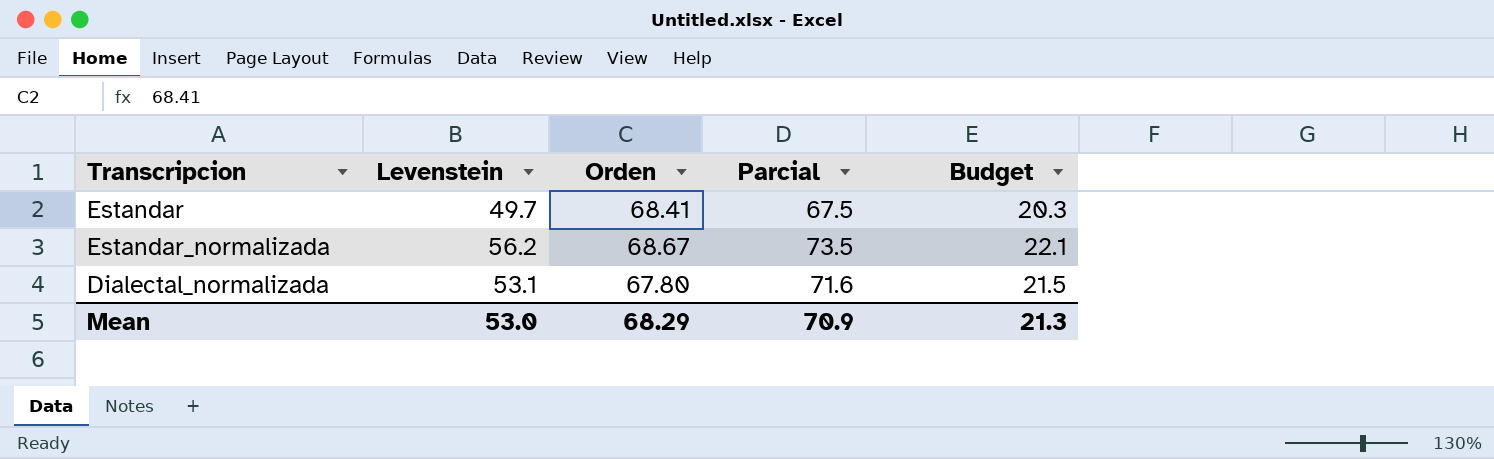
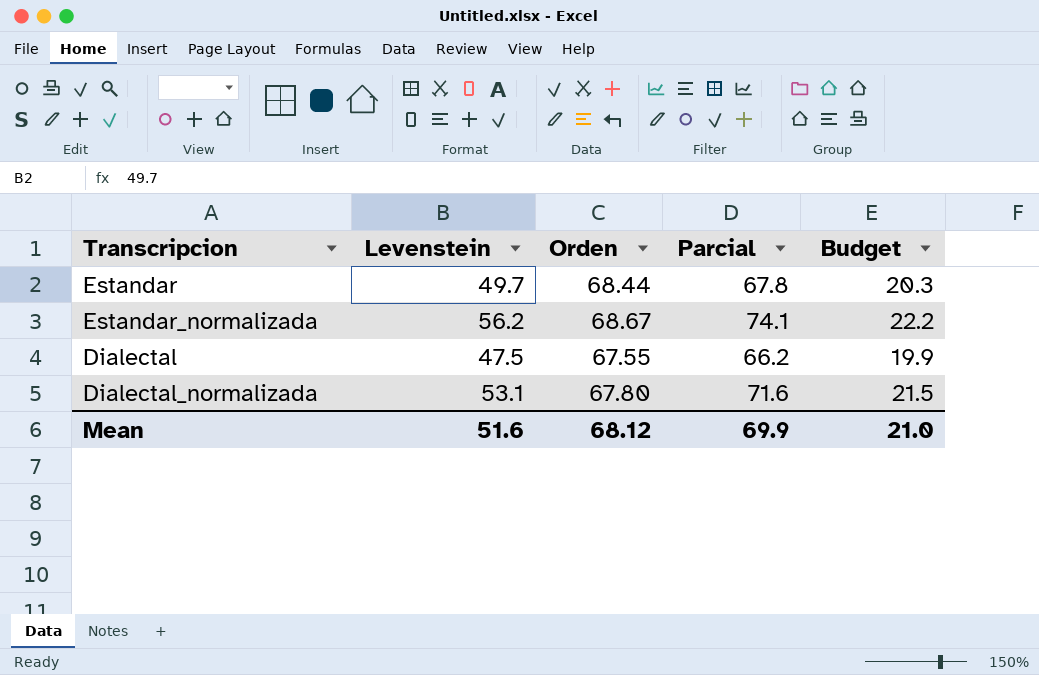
Estandar | Orden: 68.41 -> 68.44
Estandar | Parcial: 67.5 -> 67.8
Estandar_normalizada | Parcial: 73.5 -> 74.1
Estandar_normalizada | Budget: 22.1 -> 22.2
row Dialectal: none -> 47.5 | 67.55 | 66.2 | 19.9
Mean | Levenstein: 53.0 -> 51.6
Mean | Orden: 68.29 -> 68.12
Mean | Parcial: 70.9 -> 69.9
Mean | Budget: 21.3 -> 21.0

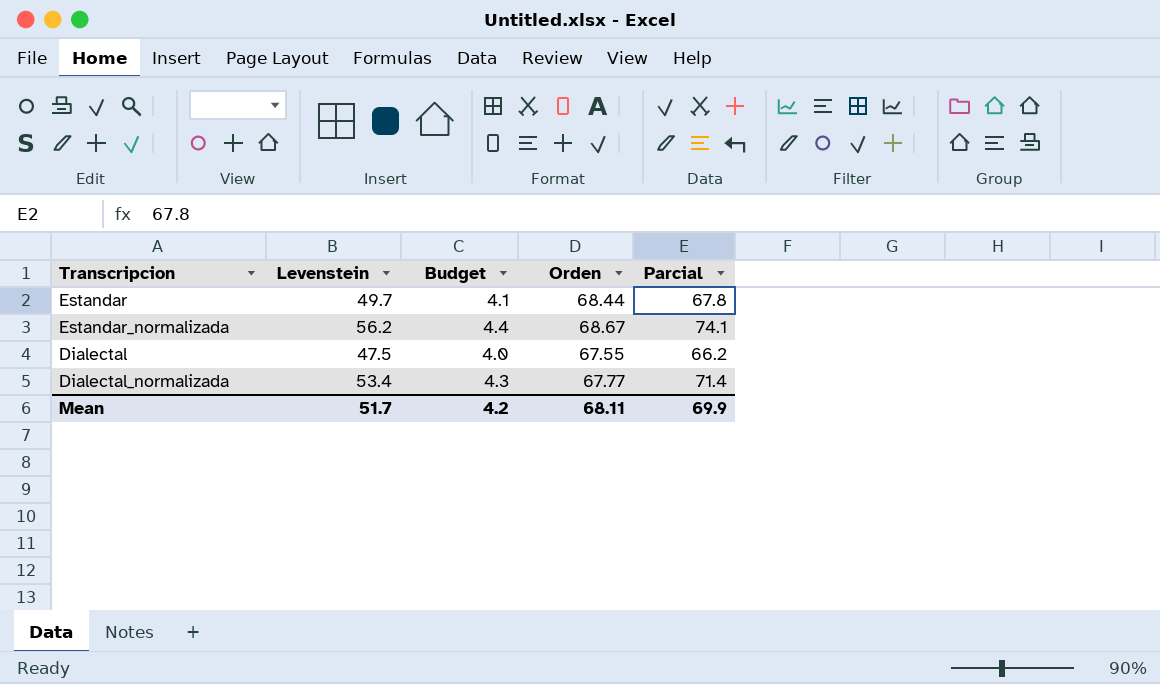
column Budget | formula: [Parcial] * 0.3 -> [Parcial] * 0.06
column Budget | position: 5 -> 3
Dialectal_normalizada | Levenstein: 53.1 -> 53.4
Dialectal_normalizada | Orden: 67.80 -> 67.77
Dialectal_normalizada | Parcial: 71.6 -> 71.4
Mean | Levenstein: 51.6 -> 51.7
Mean | Budget: 21.0 -> 4.2
Mean | Orden: 68.12 -> 68.11

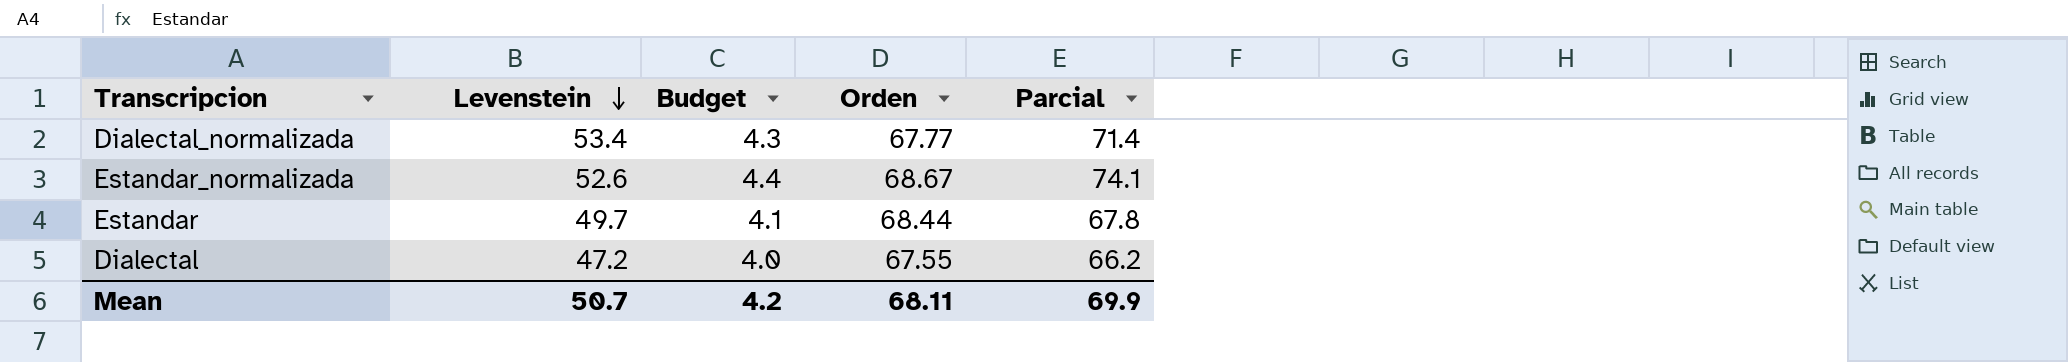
row order: none -> Levenstein descending
Estandar_normalizada | Levenstein: 56.2 -> 52.6
Dialectal | Levenstein: 47.5 -> 47.2
Mean | Levenstein: 51.7 -> 50.7

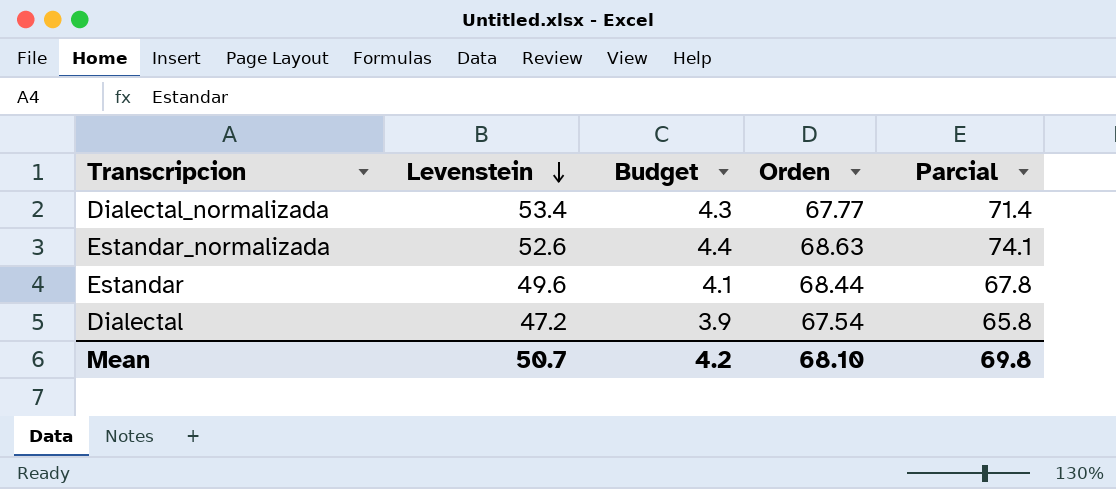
Estandar_normalizada | Orden: 68.67 -> 68.63
Estandar | Levenstein: 49.7 -> 49.6
Dialectal | Budget: 4.0 -> 3.9
Dialectal | Orden: 67.55 -> 67.54
Dialectal | Parcial: 66.2 -> 65.8
Mean | Orden: 68.11 -> 68.10
Mean | Parcial: 69.9 -> 69.8

